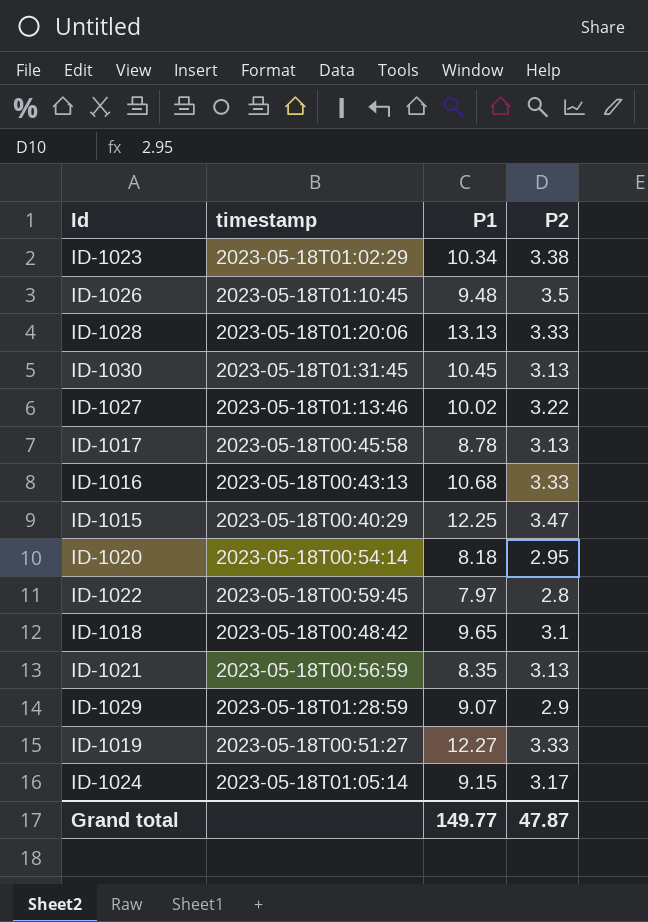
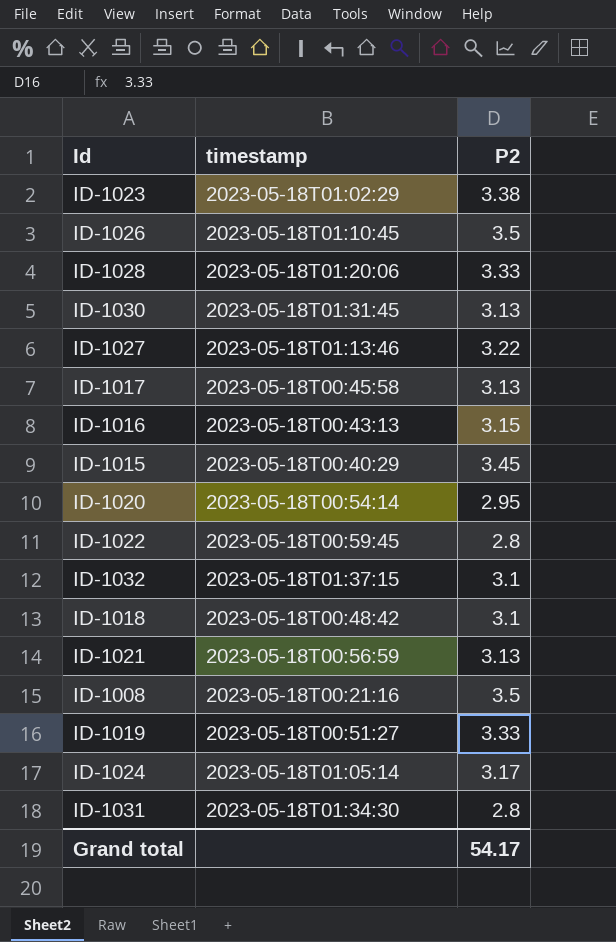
column P1 | position: 3 -> none
row ID-1029: 2023-05-18T01:28:59 | 9.07 | 2.9 -> none
ID-1016 | P2: 3.33 -> 3.15
ID-1015 | P2: 3.47 -> 3.45
row ID-1032: none -> 2023-05-18T01:37:15 | 3.1
row ID-1008: none -> 2023-05-18T00:21:16 | 3.5
row ID-1031: none -> 2023-05-18T01:34:30 | 2.8
Grand total | P2: 47.87 -> 54.17

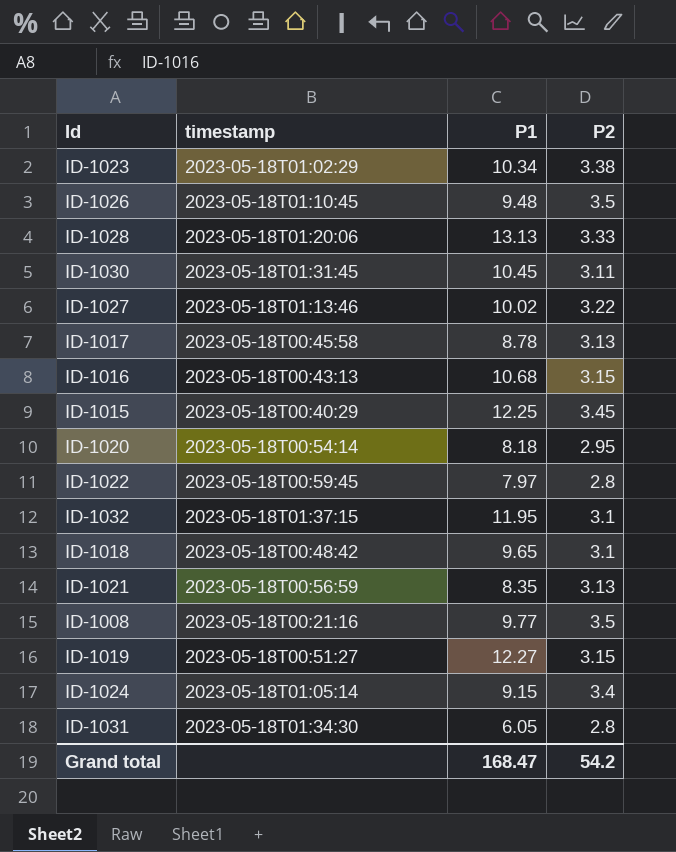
column P1 | position: none -> 3
ID-1030 | P2: 3.13 -> 3.11
ID-1019 | P2: 3.33 -> 3.15
ID-1024 | P2: 3.17 -> 3.4
Grand total | P2: 54.17 -> 54.2

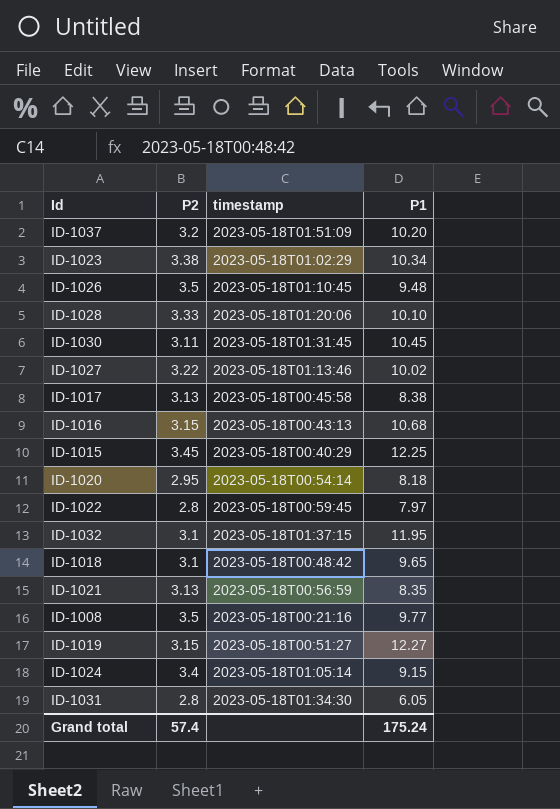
column P2 | position: 4 -> 2
row ID-1037: none -> 3.2 | 2023-05-18T01:51:09 | 10.20
ID-1028 | P1: 13.13 -> 10.10
ID-1017 | P1: 8.78 -> 8.38
Grand total | P2: 54.2 -> 57.4
Grand total | P1: 168.47 -> 175.24

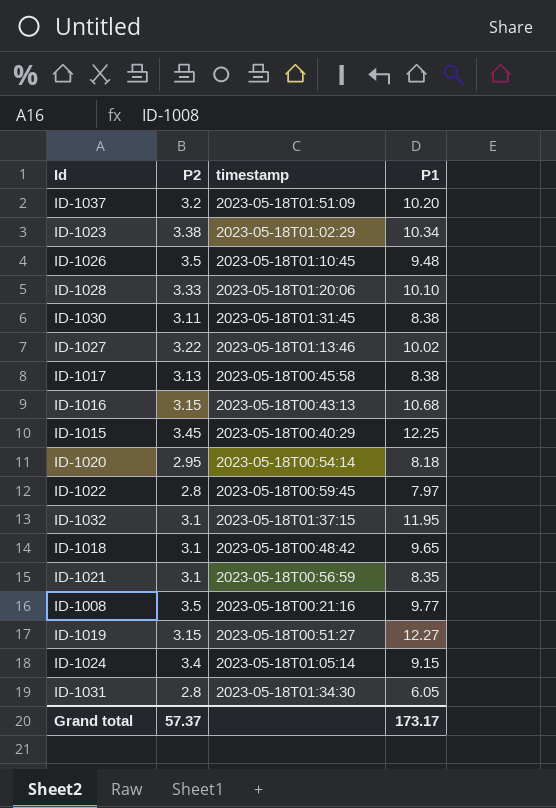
ID-1030 | P1: 10.45 -> 8.38
ID-1021 | P2: 3.13 -> 3.1
Grand total | P2: 57.4 -> 57.37
Grand total | P1: 175.24 -> 173.17

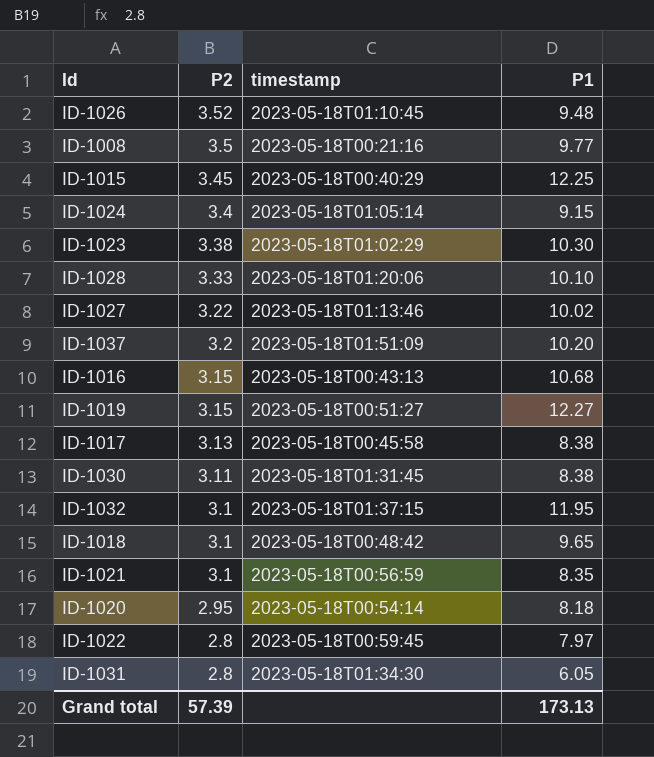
row order: none -> P2 descending
ID-1026 | P2: 3.5 -> 3.52
ID-1023 | P1: 10.34 -> 10.30
Grand total | P2: 57.37 -> 57.39
Grand total | P1: 173.17 -> 173.13

